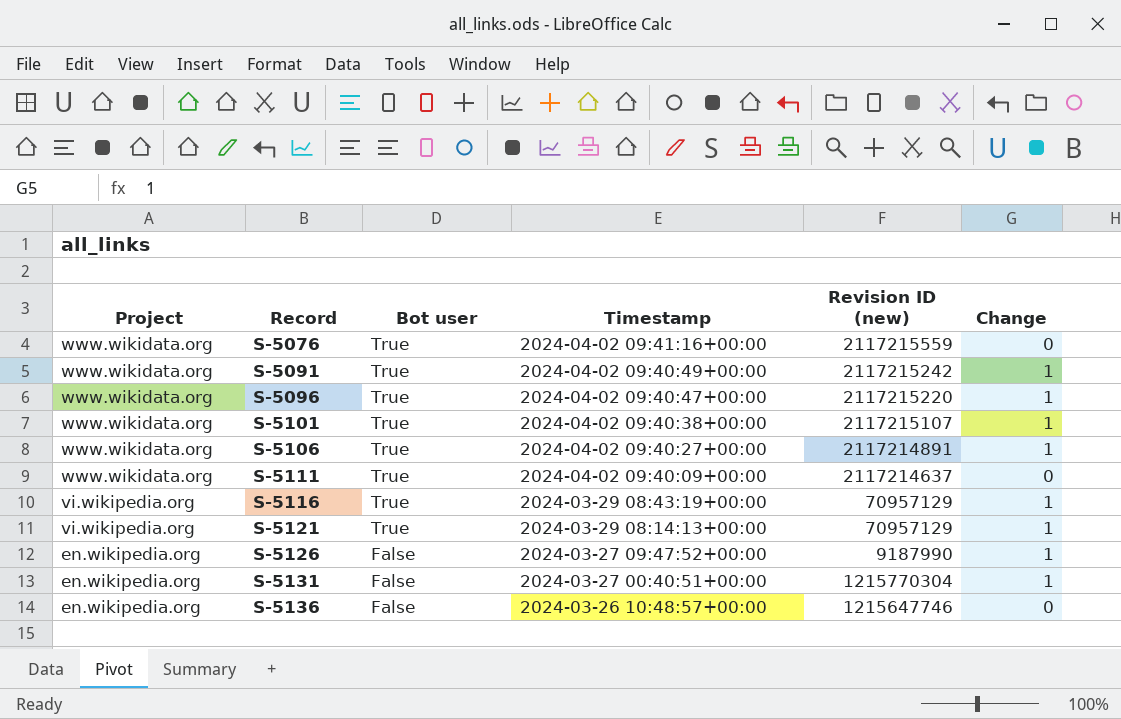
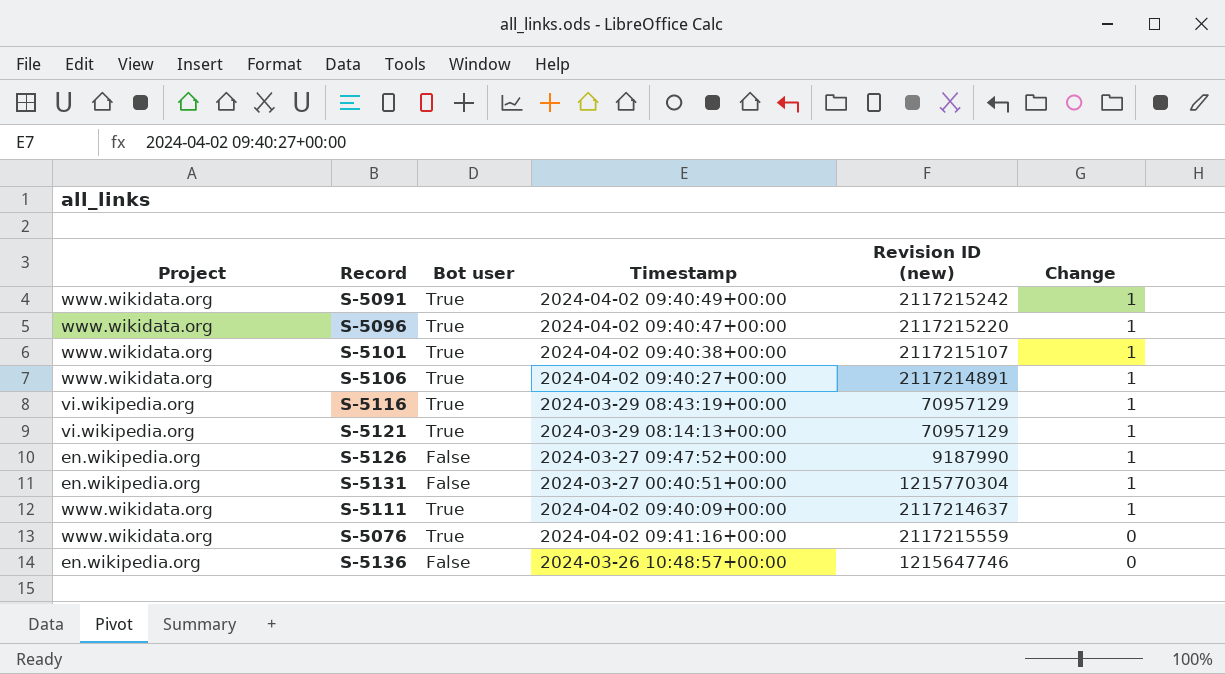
row order: Project descending -> Change descending
S-5111 | Change: 0 -> 1

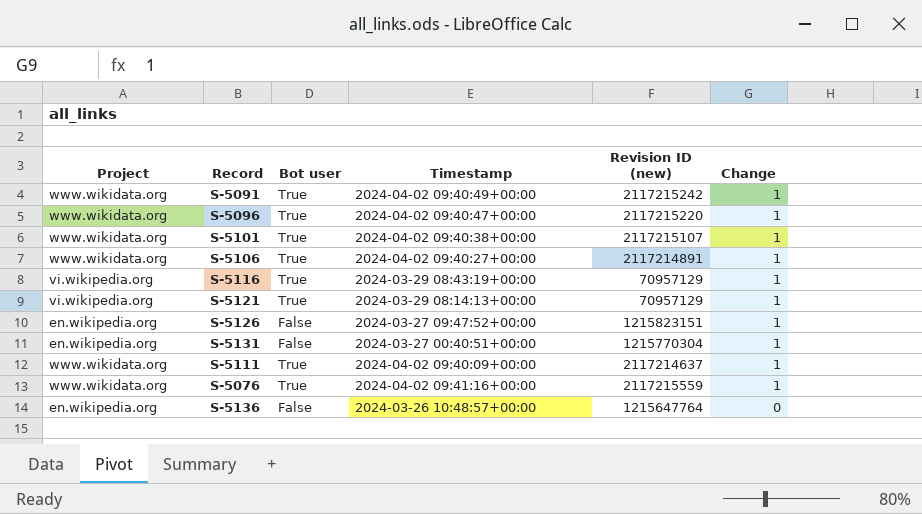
S-5126 | Revision ID (new): 9187990 -> 1215823151
S-5076 | Change: 0 -> 1
S-5136 | Revision ID (new): 1215647746 -> 1215647764

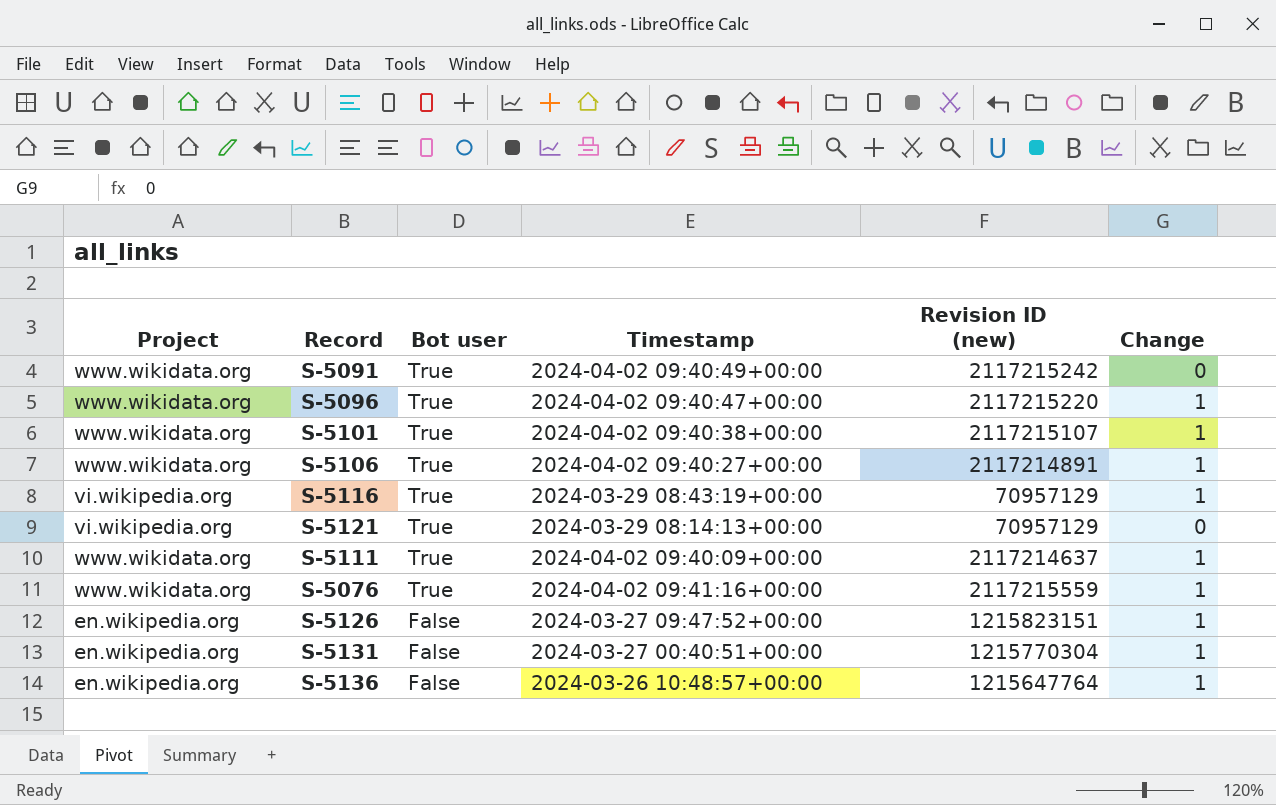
row order: Change descending -> Bot user descending
S-5091 | Change: 1 -> 0
S-5121 | Change: 1 -> 0
S-5136 | Change: 0 -> 1

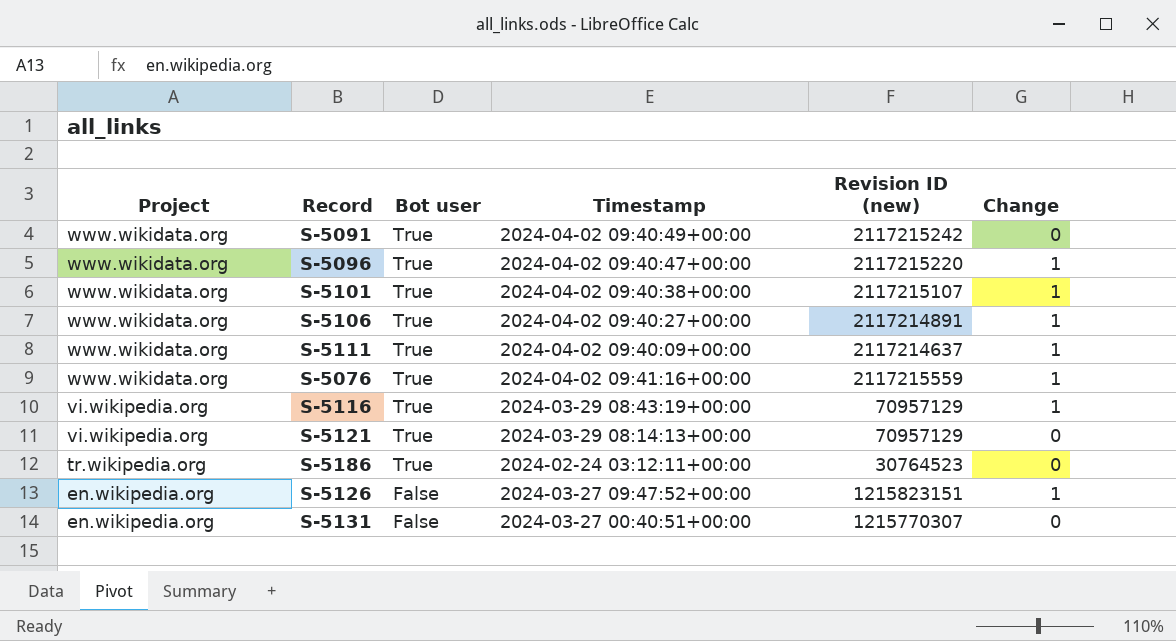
row order: Bot user descending -> Project descending
row S-5136: en.wikipedia.org | False | 2024-03-26 10:48:57+00:00 | 1215647764 | 1 -> none
row S-5186: none -> tr.wikipedia.org | True | 2024-02-24 03:12:11+00:00 | 30764523 | 0
S-5131 | Revision ID (new): 1215770304 -> 1215770307
S-5131 | Change: 1 -> 0

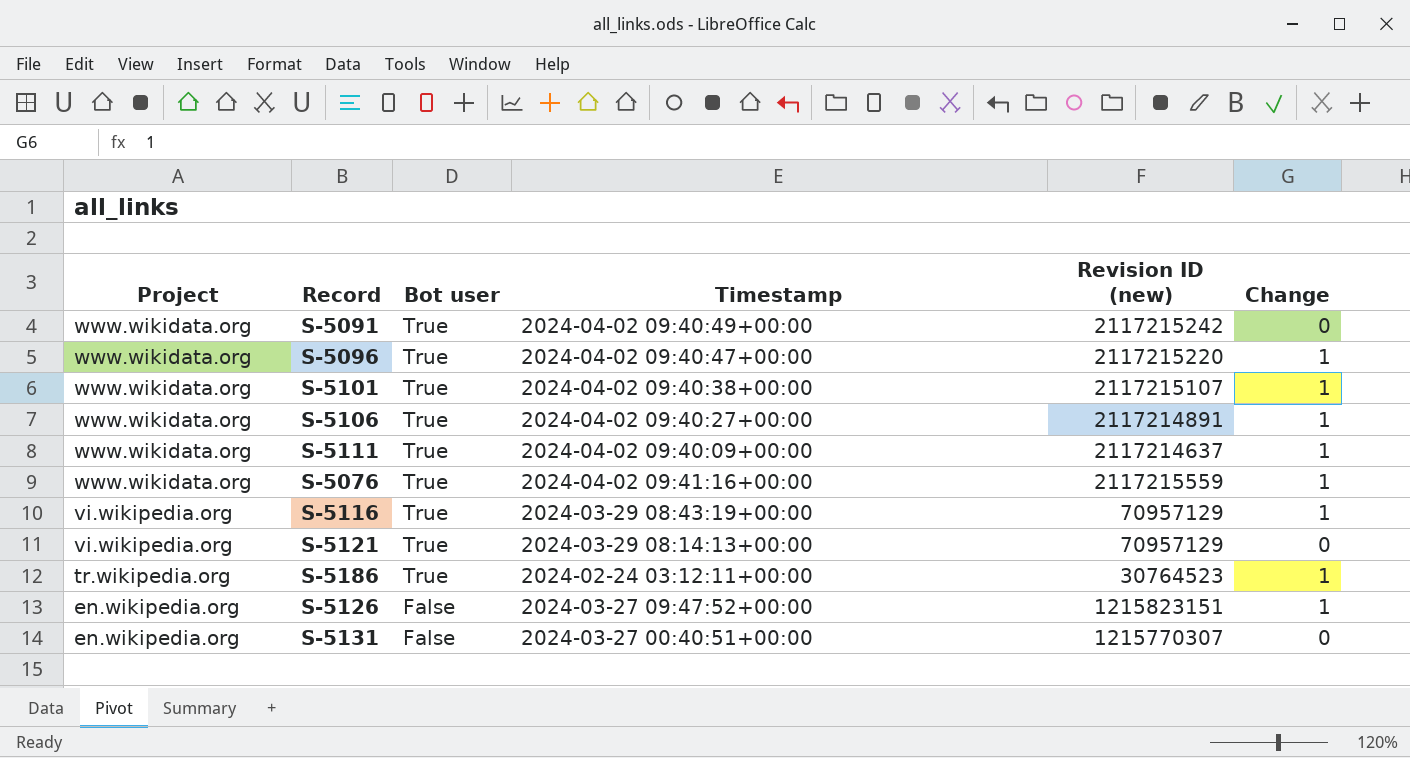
S-5186 | Change: 0 -> 1

